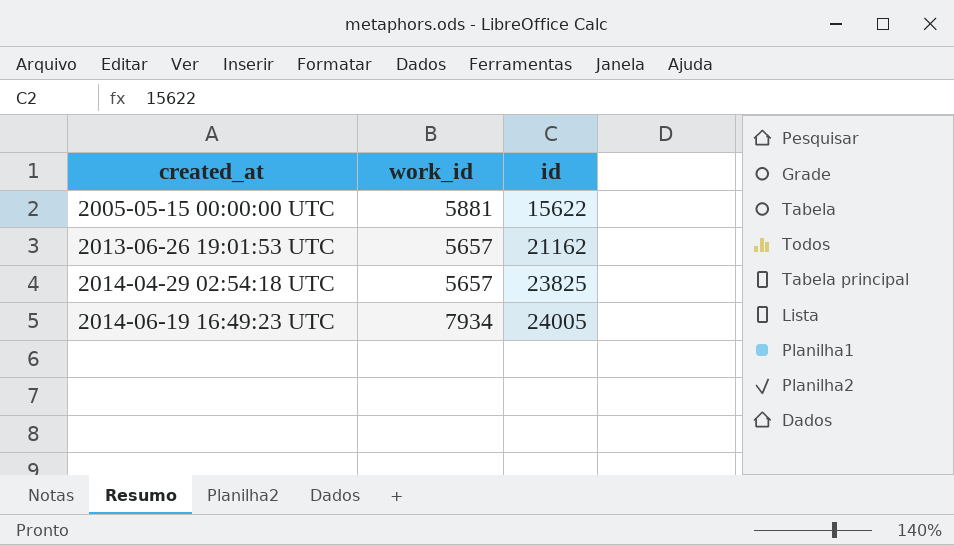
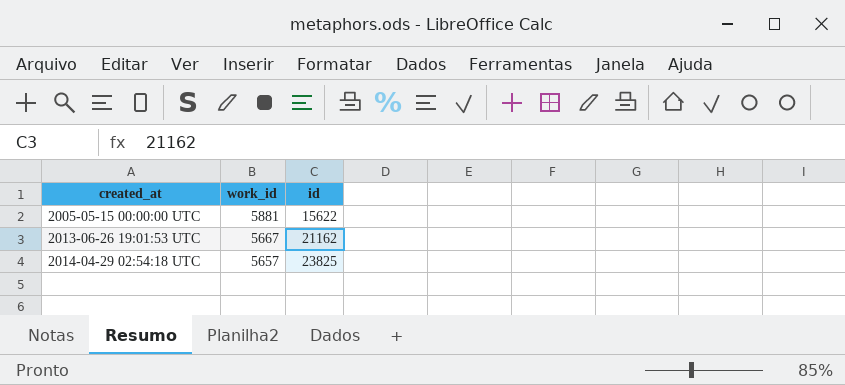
row 2014-06-19 16:49:23 UTC: 7934 | 24005 -> none
2013-06-26 19:01:53 UTC | work_id: 5657 -> 5667

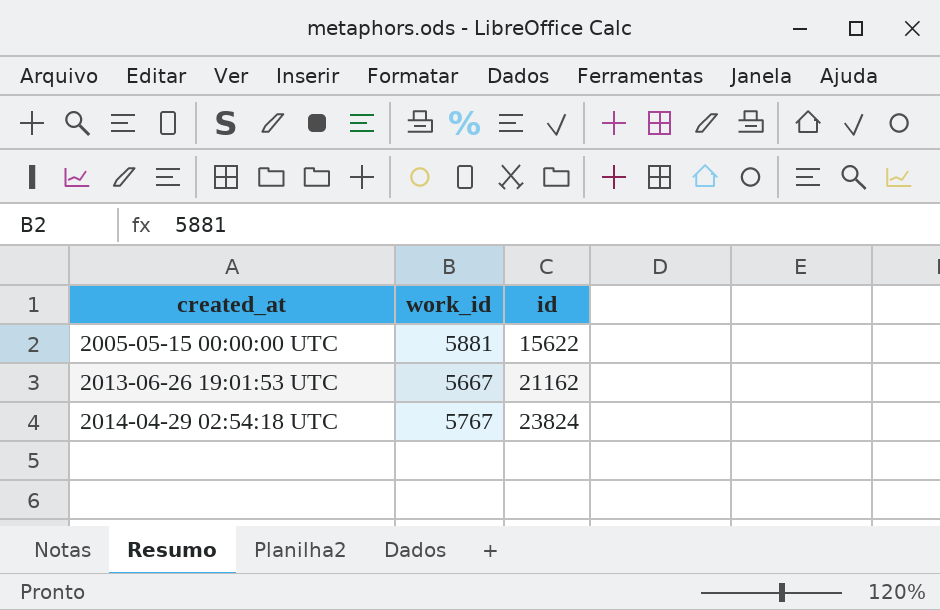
2014-04-29 02:54:18 UTC | work_id: 5657 -> 5767
2014-04-29 02:54:18 UTC | id: 23825 -> 23824

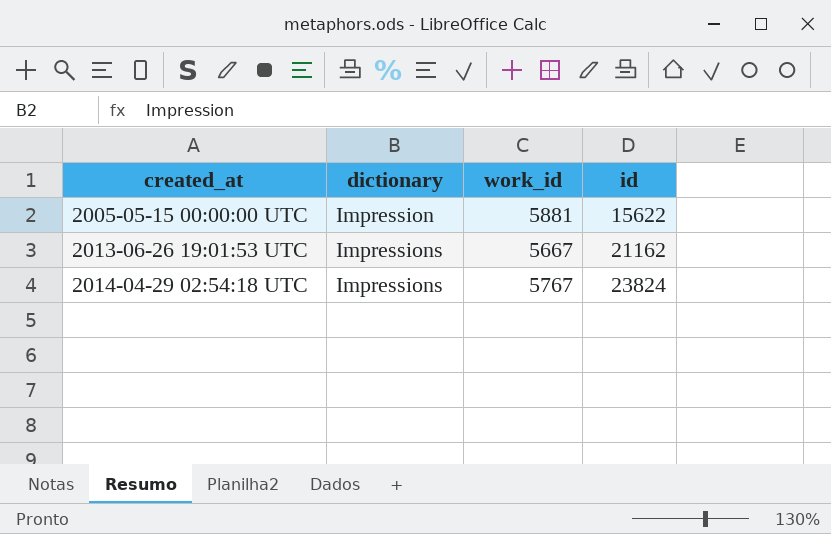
column dictionary | position: none -> 2

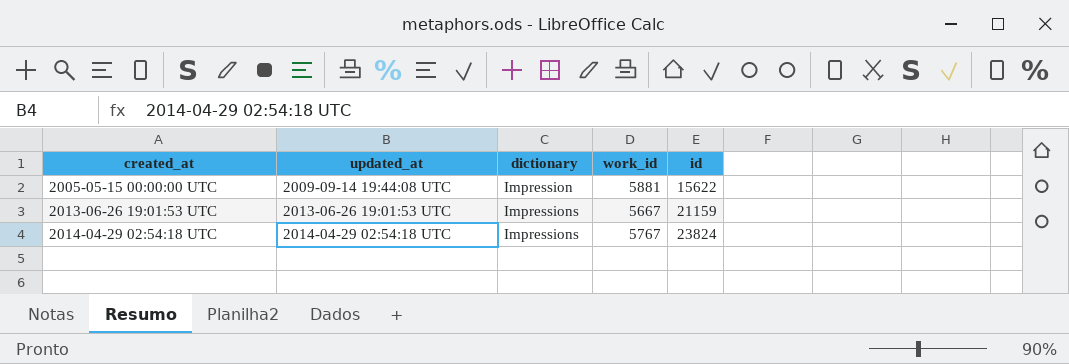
column updated_at | position: none -> 2
2013-06-26 19:01:53 UTC | id: 21162 -> 21159

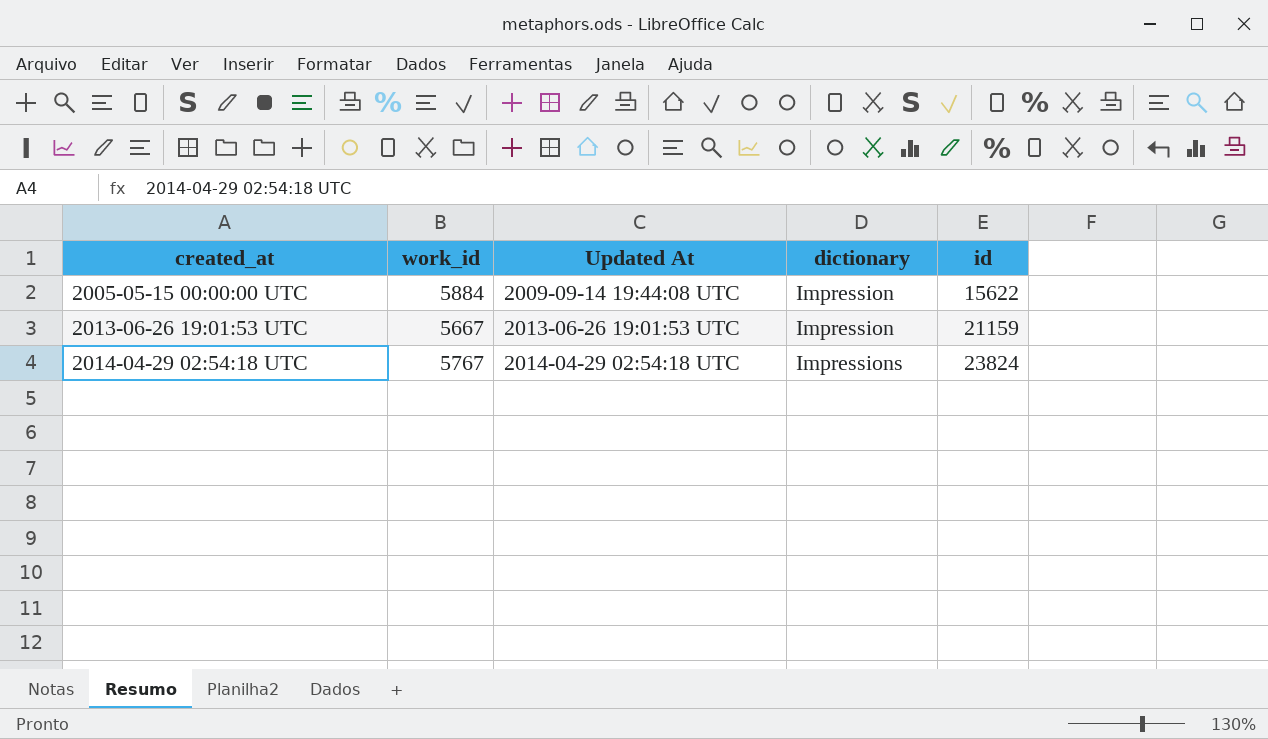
column work_id | position: 4 -> 2
column name: updated_at -> Updated At
2005-05-15 00:00:00 UTC | work_id: 5881 -> 5884
2013-06-26 19:01:53 UTC | dictionary: Impressions -> Impression

